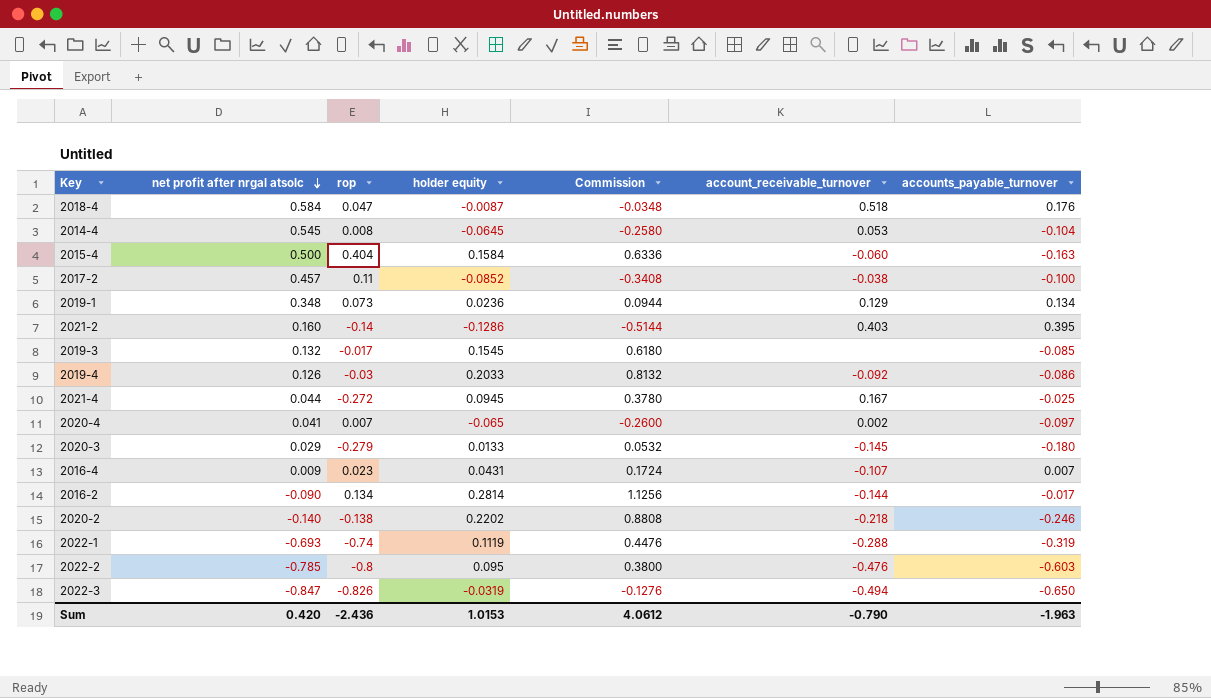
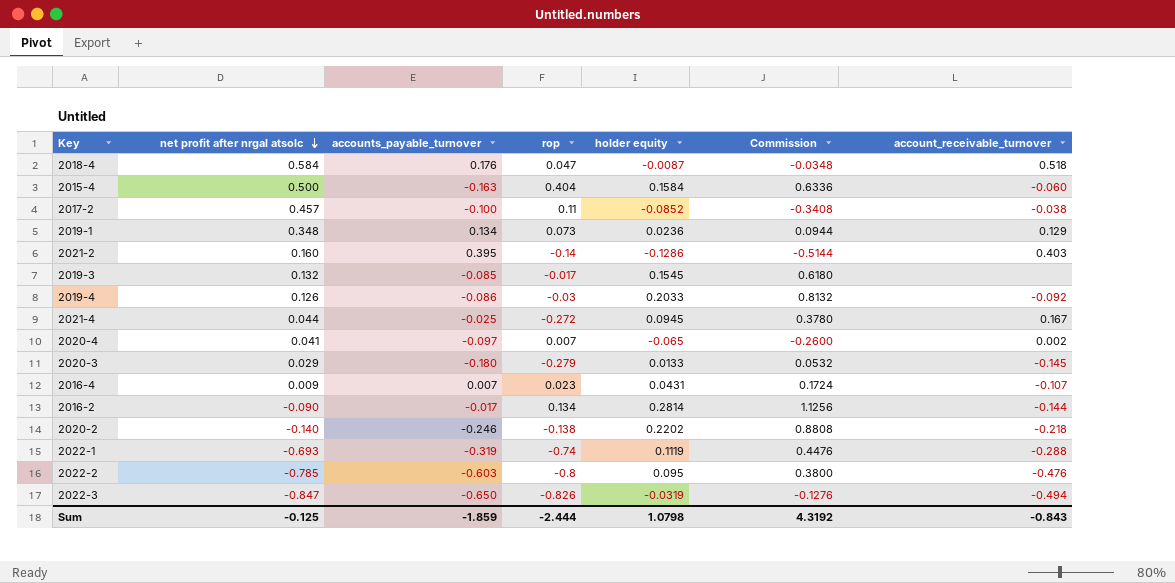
column accounts_payable_turnover | position: 7 -> 3
row 2014-4: 0.545 | 0.008 | -0.0645 | -0.2580 | 0.053 | -0.104 -> none
Sum | net profit after nrgal atsolc: 0.420 -> -0.125
Sum | accounts_payable_turnover: -1.963 -> -1.859
Sum | rop: -2.436 -> -2.444
Sum | holder equity: 1.0153 -> 1.0798
Sum | Commission: 4.0612 -> 4.3192
Sum | account_receivable_turnover: -0.790 -> -0.843

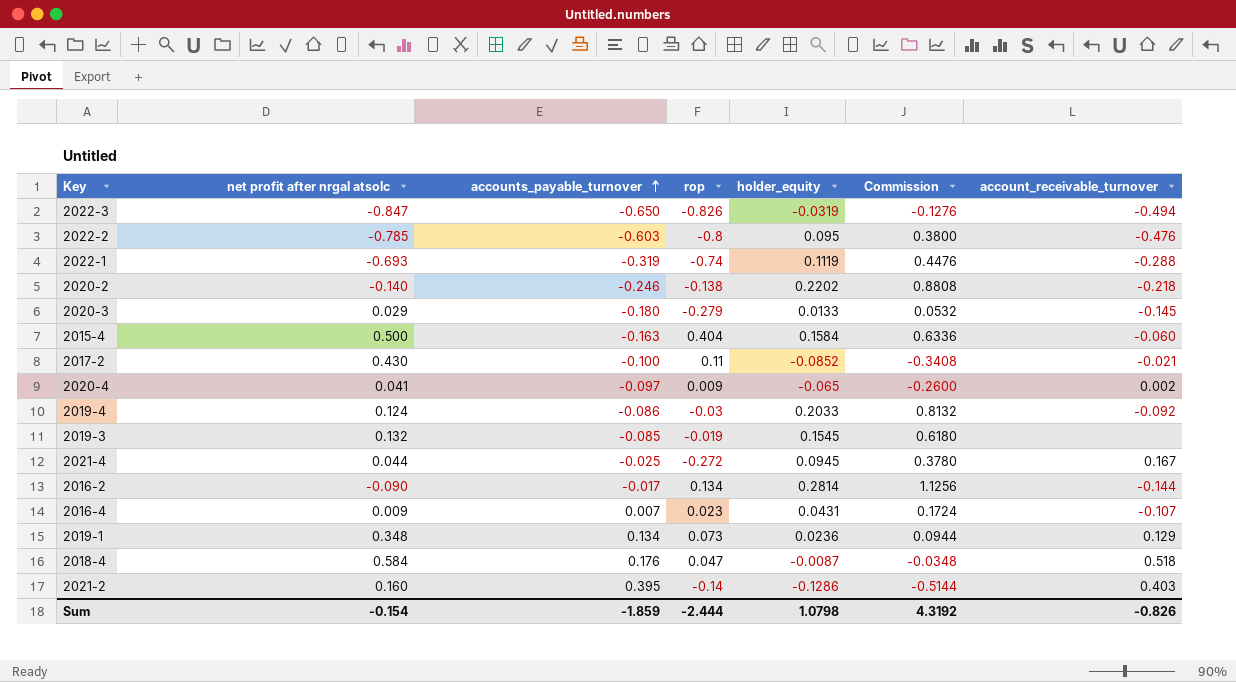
row order: net profit after nrgal atsolc descending -> accounts_payable_turnover ascending
column name: holder equity -> holder_equity
2017-2 | net profit after nrgal atsolc: 0.457 -> 0.430
2017-2 | account_receivable_turnover: -0.038 -> -0.021
2020-4 | rop: 0.007 -> 0.009
2019-4 | net profit after nrgal atsolc: 0.126 -> 0.124
2019-3 | rop: -0.017 -> -0.019
Sum | net profit after nrgal atsolc: -0.125 -> -0.154
Sum | account_receivable_turnover: -0.843 -> -0.826

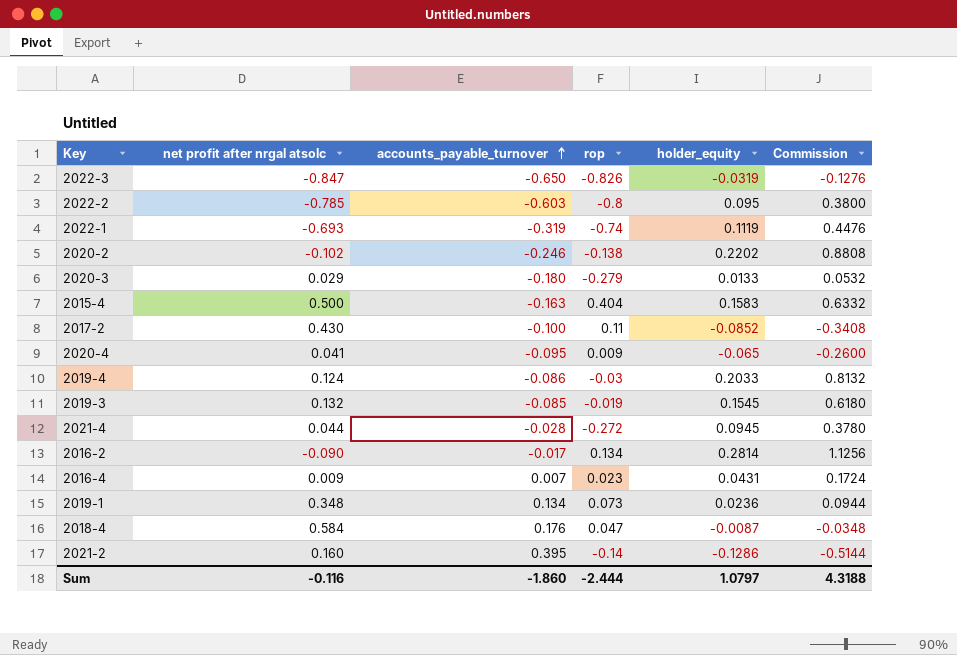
column account_receivable_turnover | position: 7 -> none
2020-2 | net profit after nrgal atsolc: -0.140 -> -0.102
2015-4 | holder_equity: 0.1584 -> 0.1583
2015-4 | Commission: 0.6336 -> 0.6332
2020-4 | accounts_payable_turnover: -0.097 -> -0.095
2021-4 | accounts_payable_turnover: -0.025 -> -0.028
Sum | net profit after nrgal atsolc: -0.154 -> -0.116
Sum | accounts_payable_turnover: -1.859 -> -1.860
Sum | holder_equity: 1.0798 -> 1.0797
Sum | Commission: 4.3192 -> 4.3188

